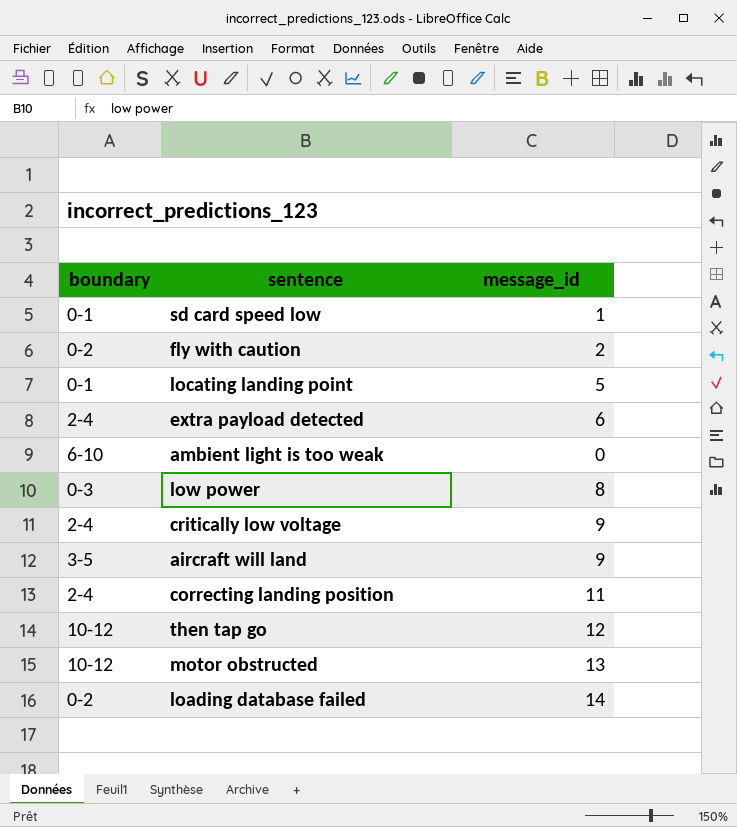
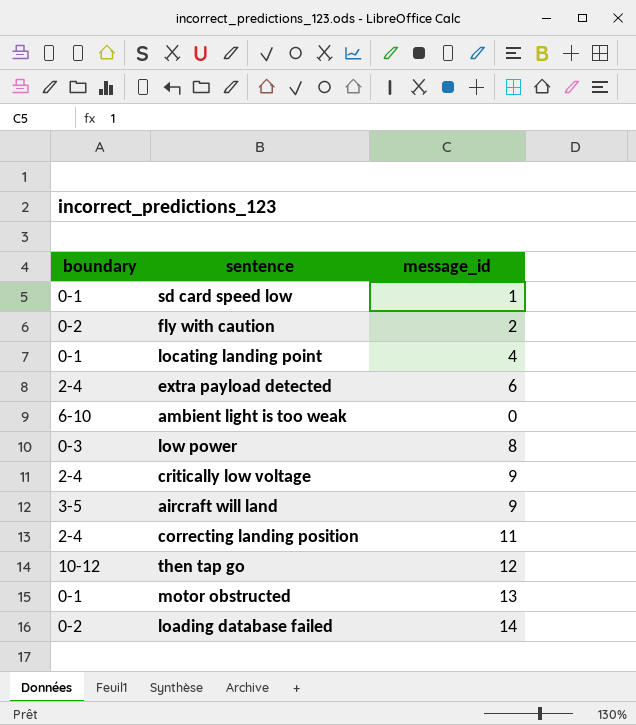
locating landing point | message_id: 5 -> 4
motor obstructed | boundary: 10-12 -> 0-1

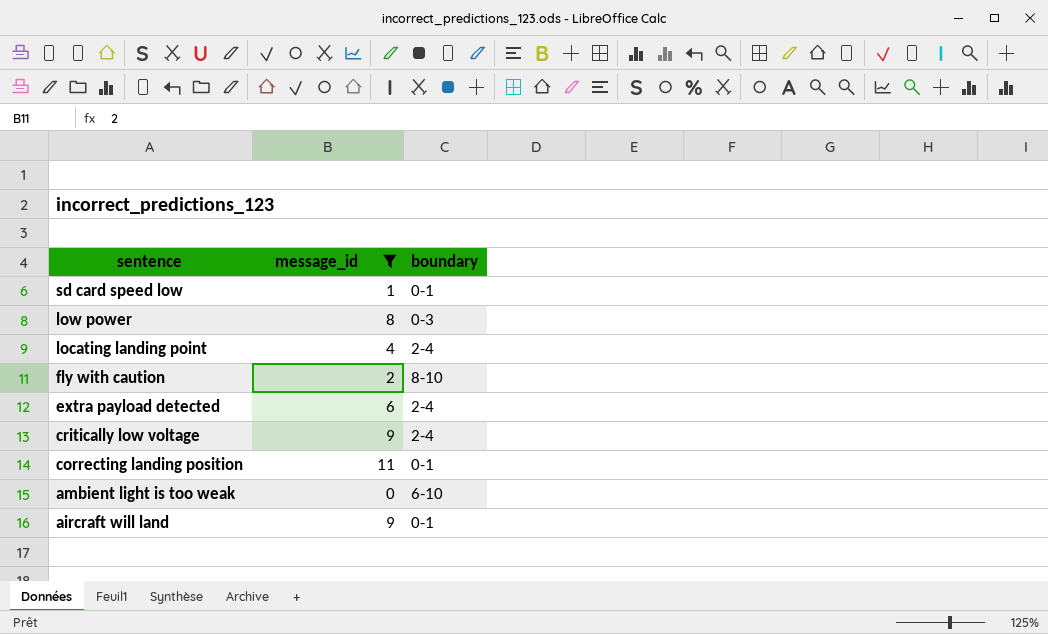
filter: none -> message_id <= 11
row order: none -> sentence descending
column boundary | position: 1 -> 3
locating landing point | boundary: 0-1 -> 2-4
fly with caution | boundary: 0-2 -> 8-10
correcting landing position | boundary: 2-4 -> 0-1
aircraft will land | boundary: 3-5 -> 0-1

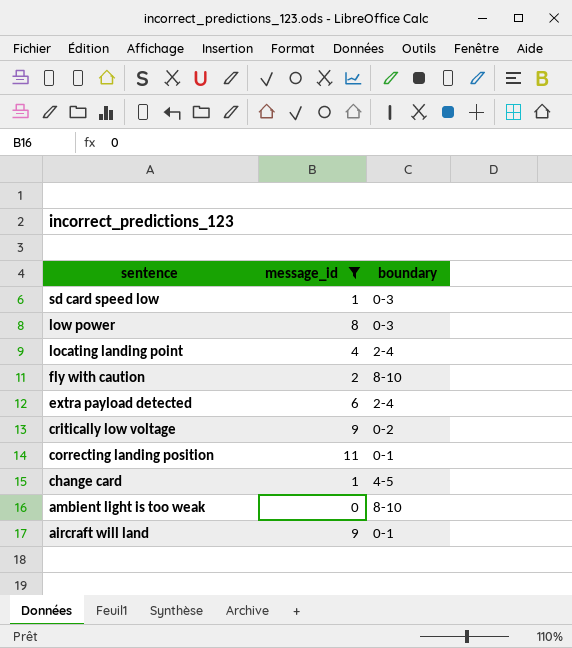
sd card speed low | boundary: 0-1 -> 0-3
critically low voltage | boundary: 2-4 -> 0-2
row change card: none -> 1 | 4-5
ambient light is too weak | boundary: 6-10 -> 8-10

